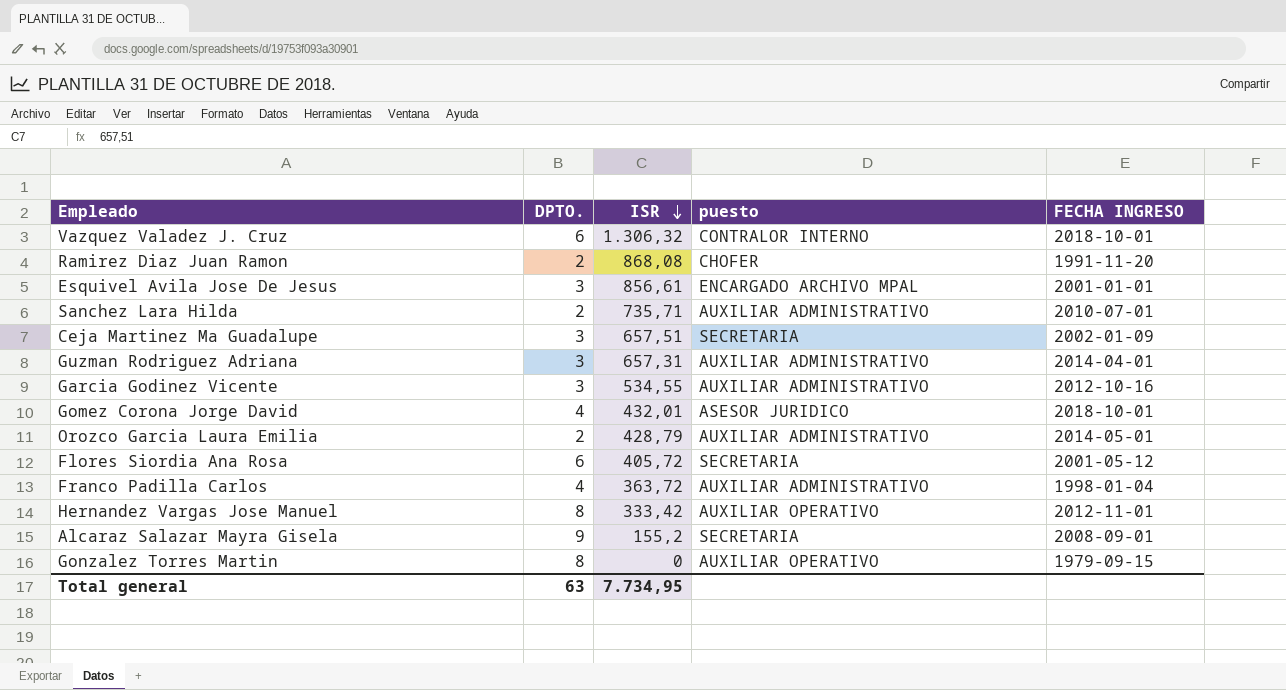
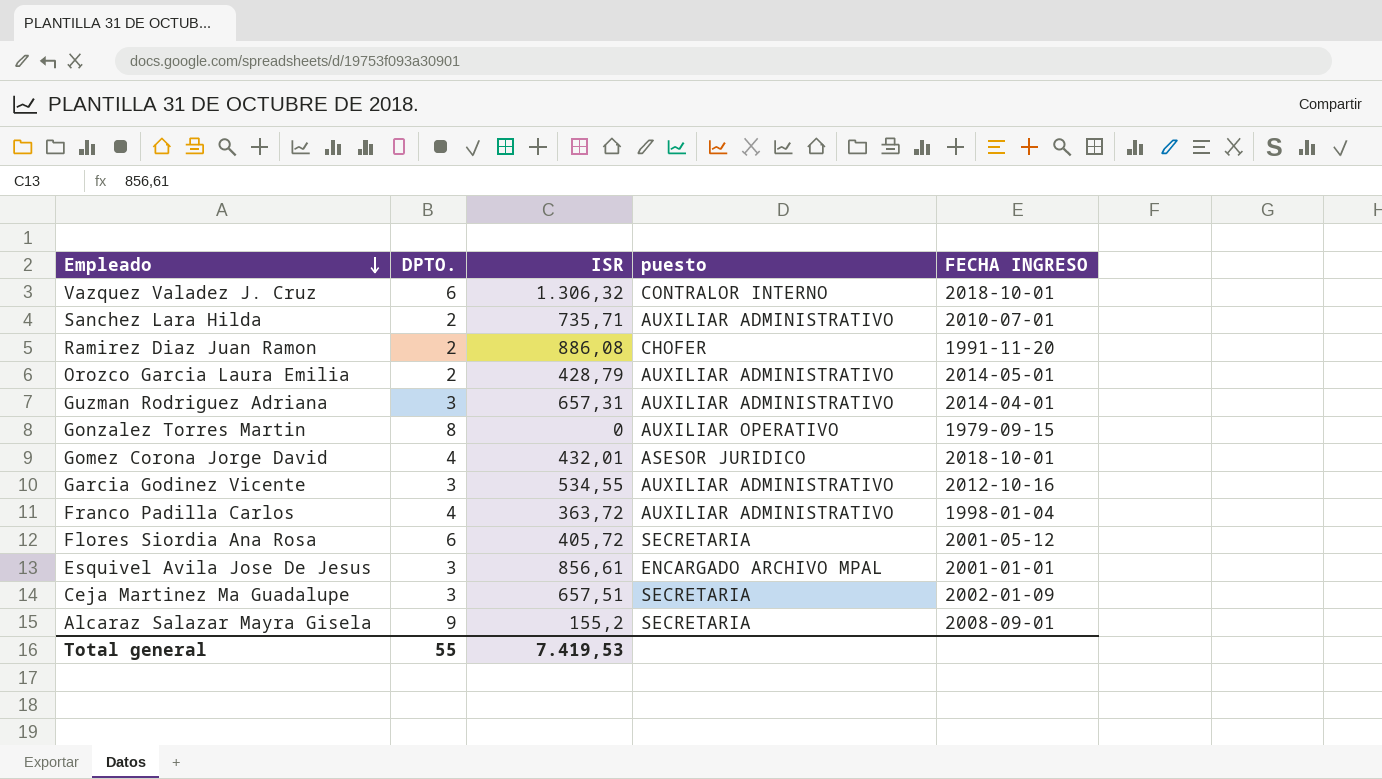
row order: ISR descending -> Empleado descending
row Hernandez Vargas Jose Manuel: 8 | 333,42 | AUXILIAR OPERATIVO | 2012-11-01 -> none
Ramirez Diaz Juan Ramon | ISR: 868,08 -> 886,08
Total general | DPTO.: 63 -> 55
Total general | ISR: 7.734,95 -> 7.419,53

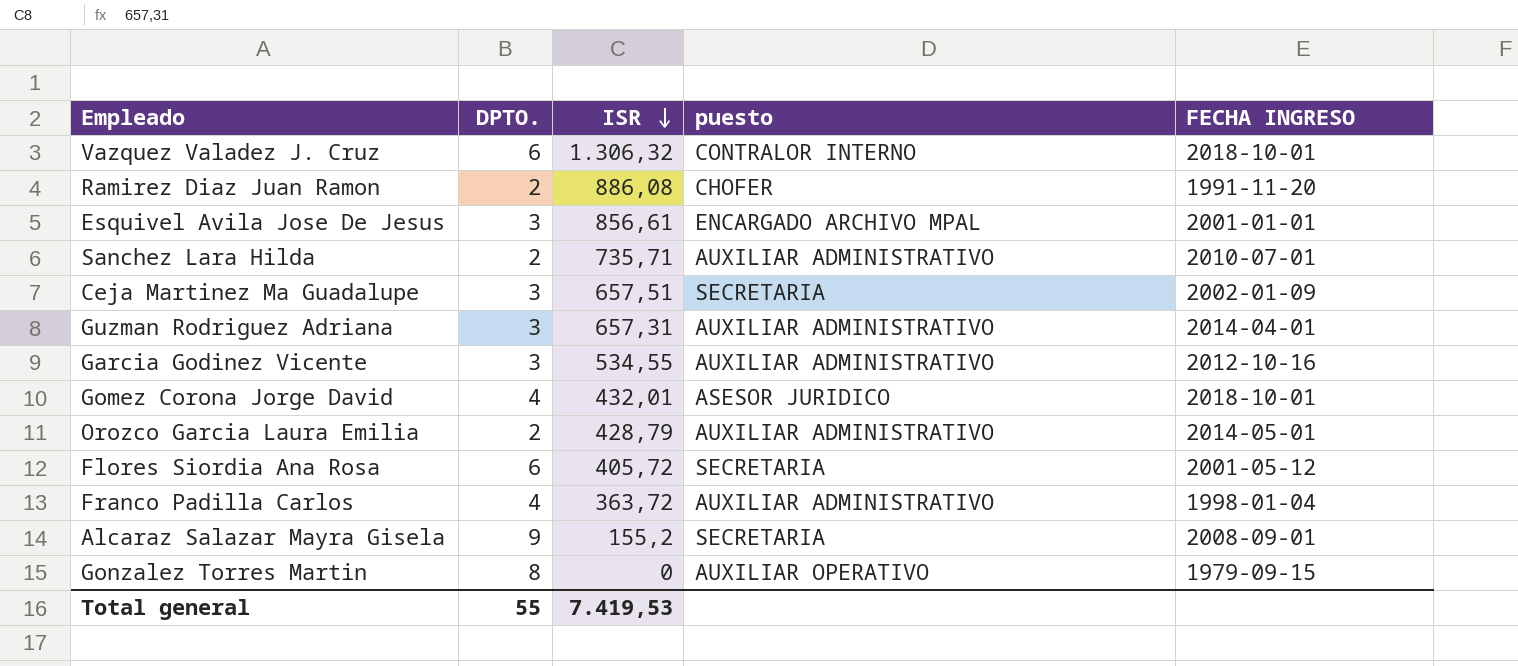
row order: Empleado descending -> ISR descending

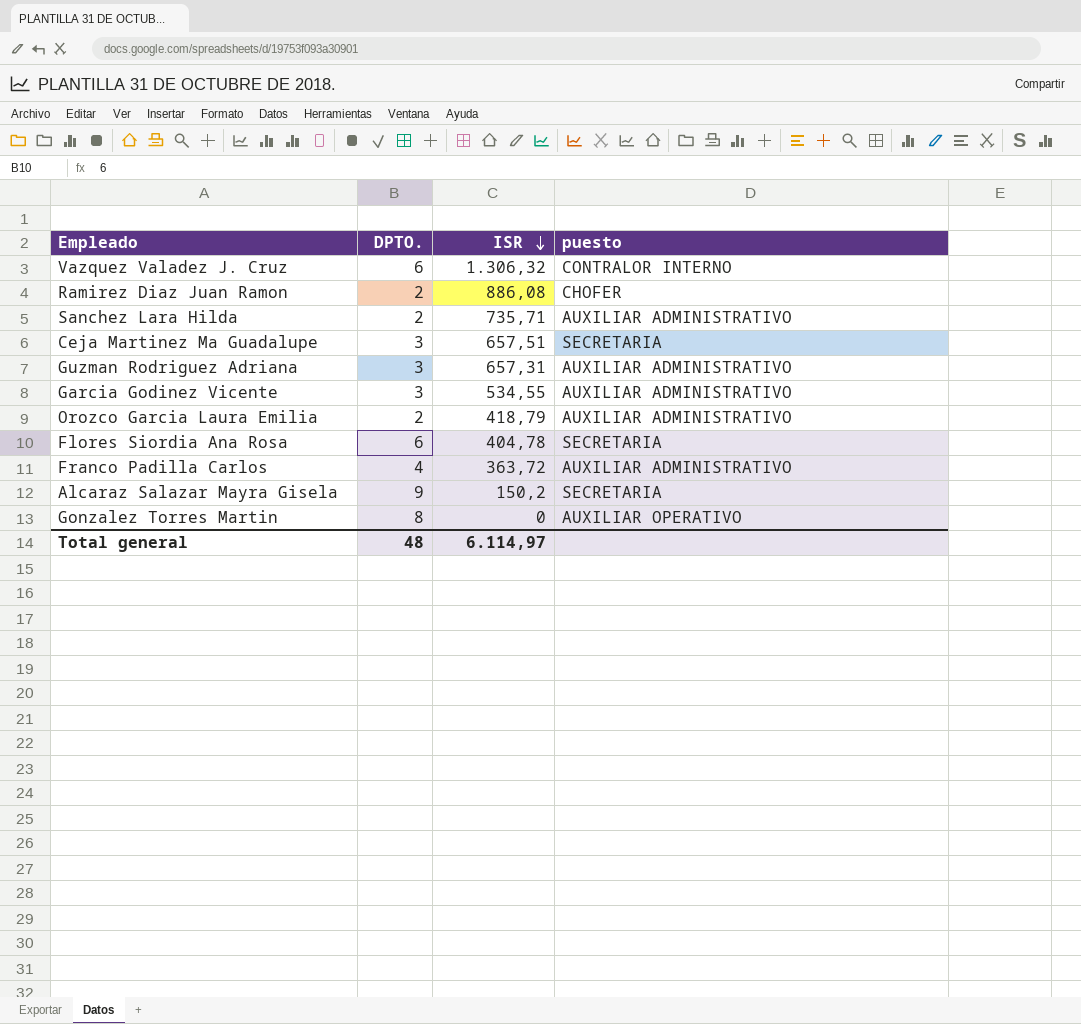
column FECHA INGRESO | position: 5 -> none
row Esquivel Avila Jose De Jesus: 3 | 856,61 | ENCARGADO ARCHIVO MPAL | 2001-01-01 -> none
row Gomez Corona Jorge David: 4 | 432,01 | ASESOR JURIDICO | 2018-10-01 -> none
Orozco Garcia Laura Emilia | ISR: 428,79 -> 418,79
Flores Siordia Ana Rosa | ISR: 405,72 -> 404,78
Alcaraz Salazar Mayra Gisela | ISR: 155,2 -> 150,2
Total general | DPTO.: 55 -> 48
Total general | ISR: 7.419,53 -> 6.114,97

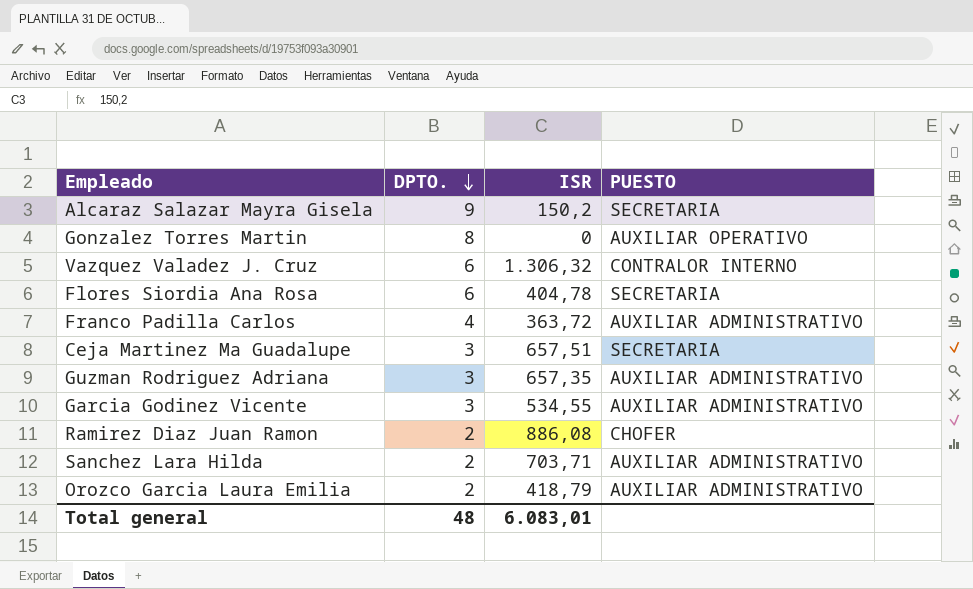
row order: ISR descending -> DPTO. descending
column name: puesto -> PUESTO
Guzman Rodriguez Adriana | ISR: 657,31 -> 657,35
Sanchez Lara Hilda | ISR: 735,71 -> 703,71
Total general | ISR: 6.114,97 -> 6.083,01

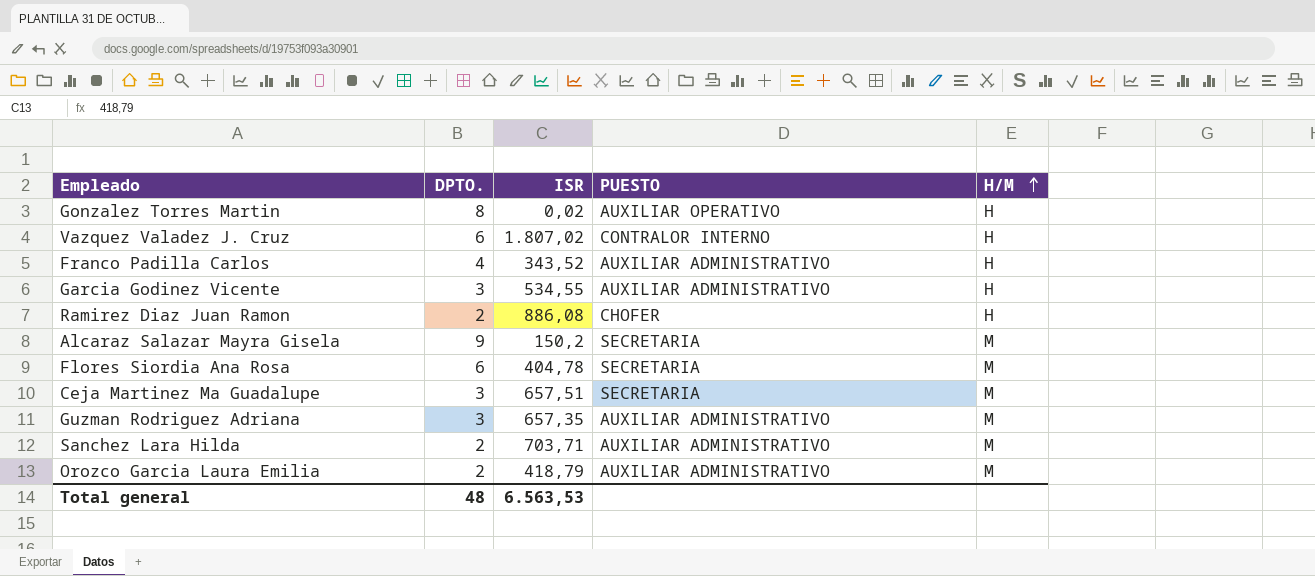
row order: DPTO. descending -> H/M ascending
column H/M | position: none -> 5
Gonzalez Torres Martin | ISR: 0 -> 0,02
Vazquez Valadez J. Cruz | ISR: 1.306,32 -> 1.807,02
Franco Padilla Carlos | ISR: 363,72 -> 343,52
Total general | ISR: 6.083,01 -> 6.563,53

